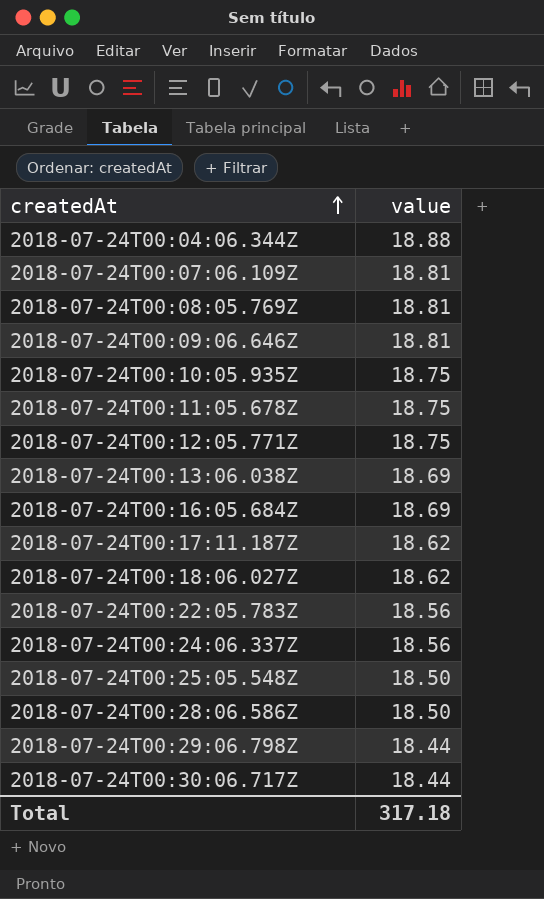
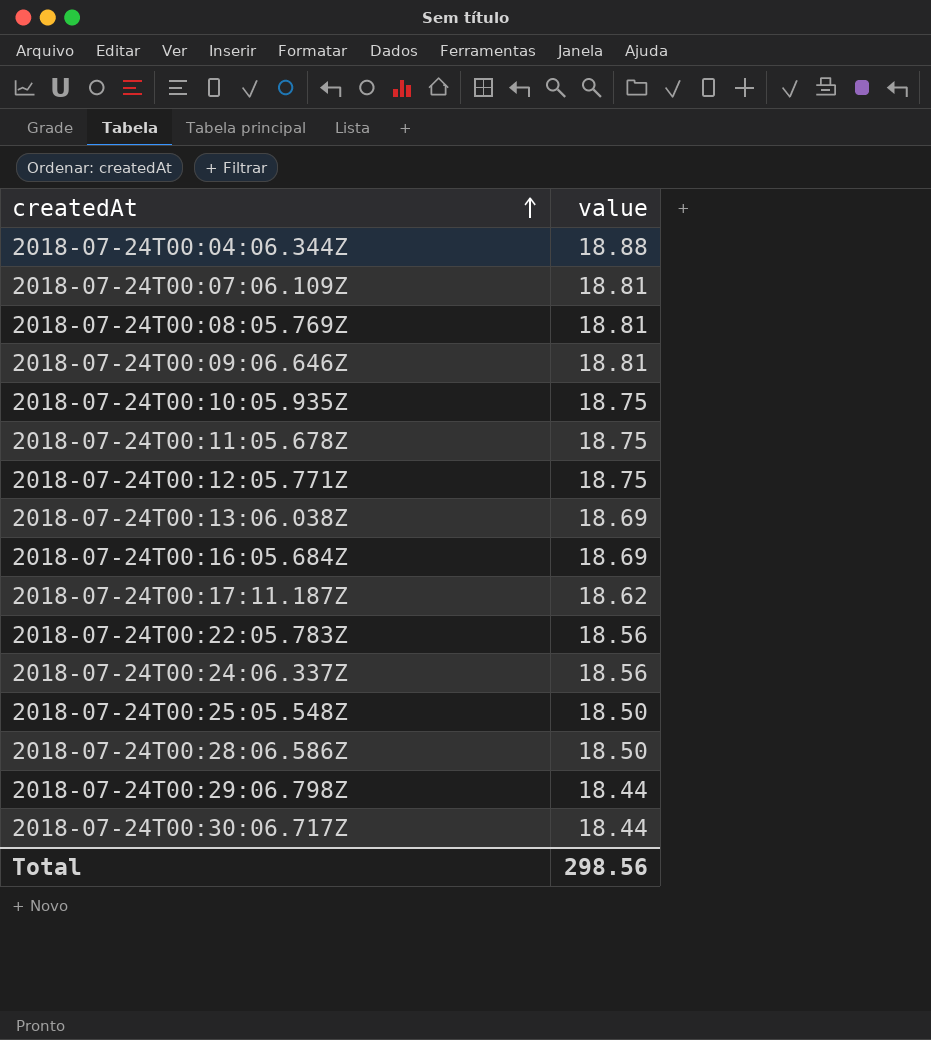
row 2018-07-24T00:18:06.027Z: 18.62 -> none
Total | value: 317.18 -> 298.56

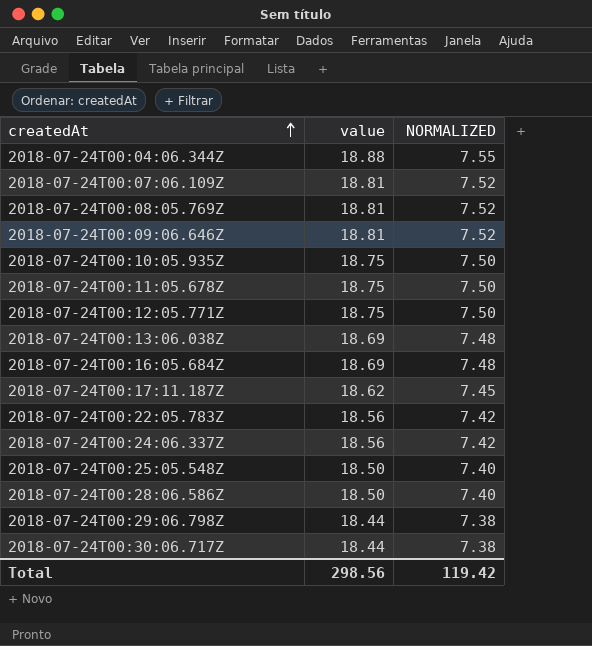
column NORMALIZED | formula: none -> [value] * 0.4

